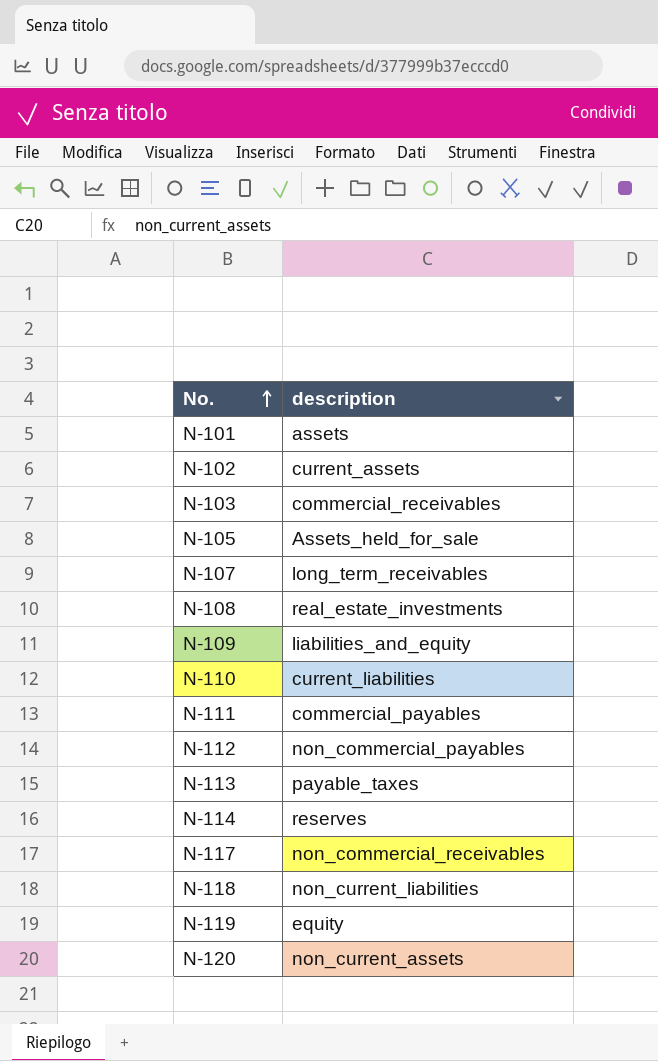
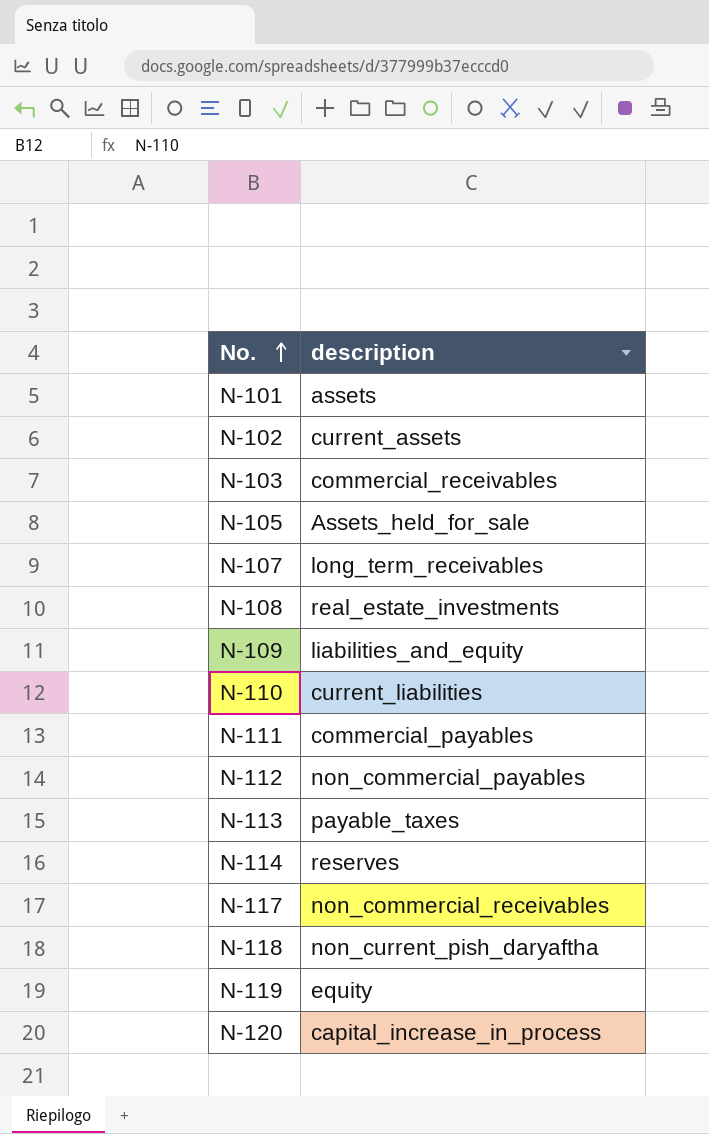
N-118 | description: non_current_liabilities -> non_current_pish_daryaftha
N-120 | description: non_current_assets -> capital_increase_in_process

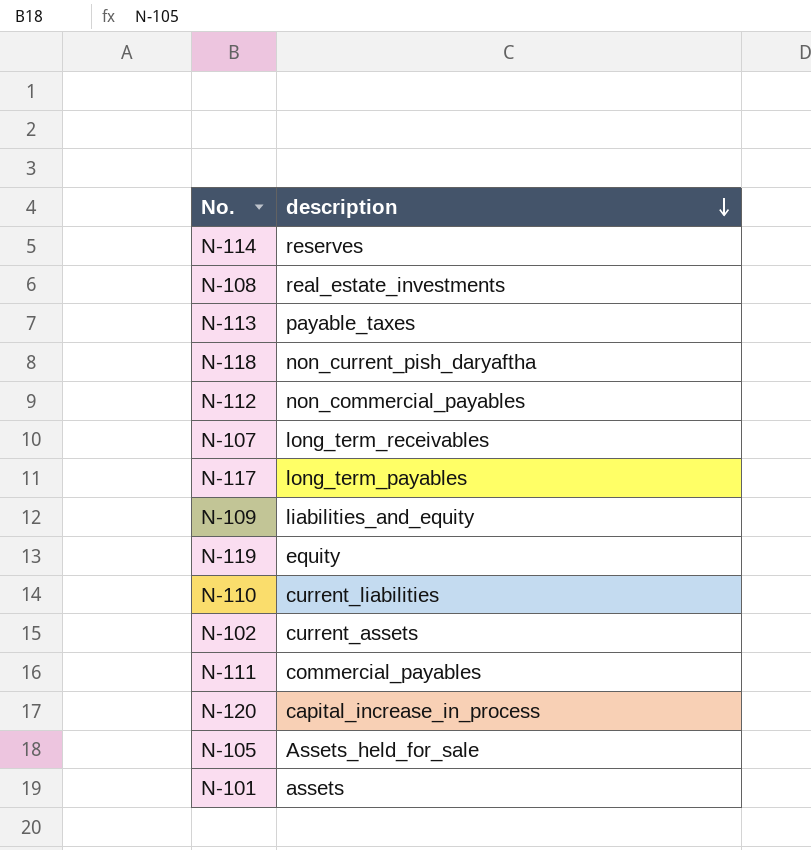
row order: No. ascending -> description descending
row N-103: commercial_receivables -> none
N-117 | description: non_commercial_receivables -> long_term_payables

